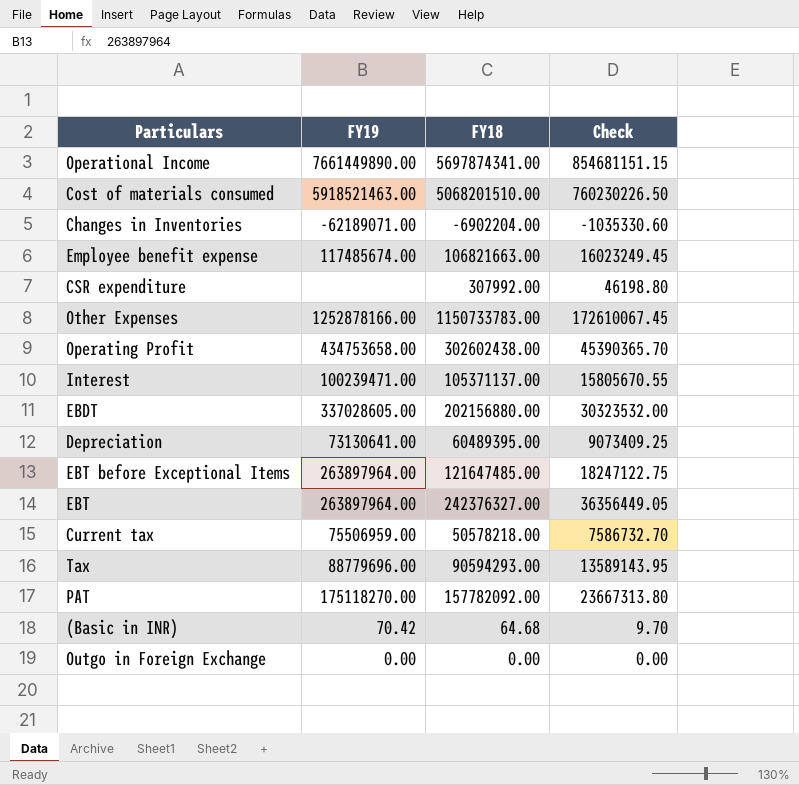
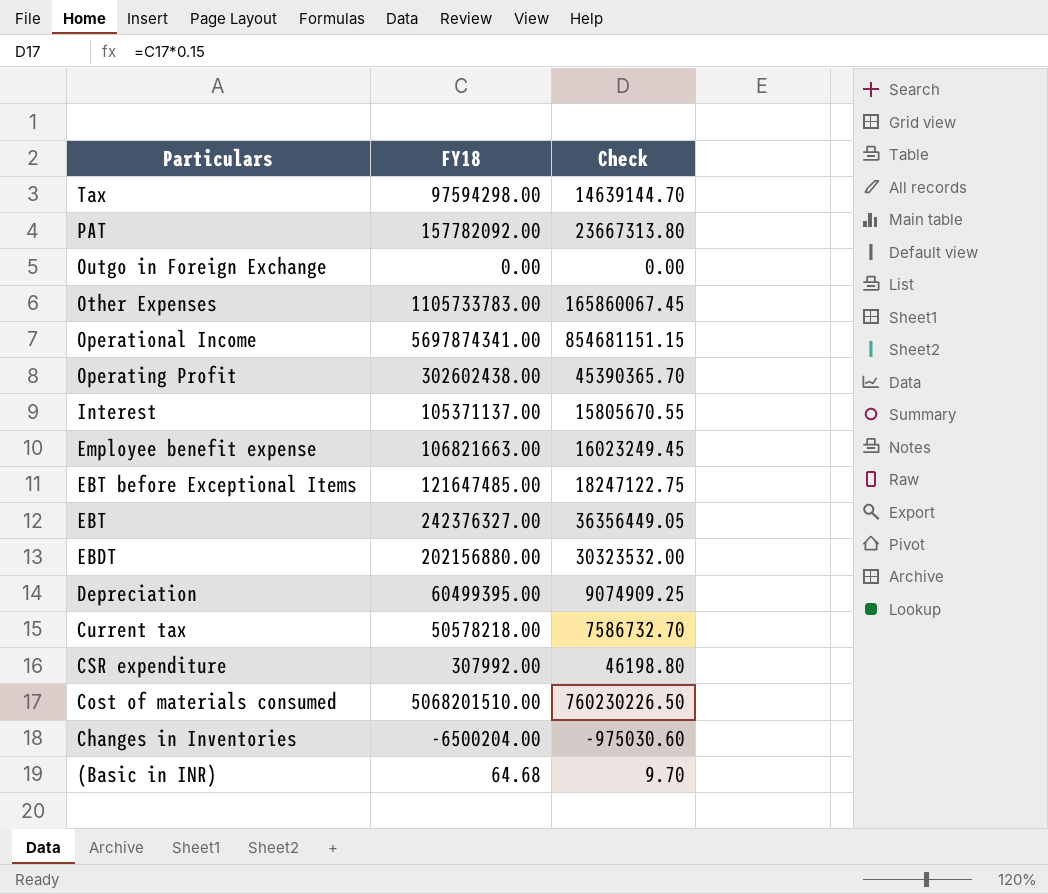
row order: none -> Particulars descending
column FY19 | position: 2 -> none
Tax | FY18: 90594293.00 -> 97594298.00
Tax | Check: 13589143.95 -> 14639144.70
Other Expenses | FY18: 1150733783.00 -> 1105733783.00
Other Expenses | Check: 172610067.45 -> 165860067.45
Depreciation | FY18: 60489395.00 -> 60499395.00
Depreciation | Check: 9073409.25 -> 9074909.25
Changes in Inventories | FY18: -6902204.00 -> -6500204.00
Changes in Inventories | Check: -1035330.60 -> -975030.60

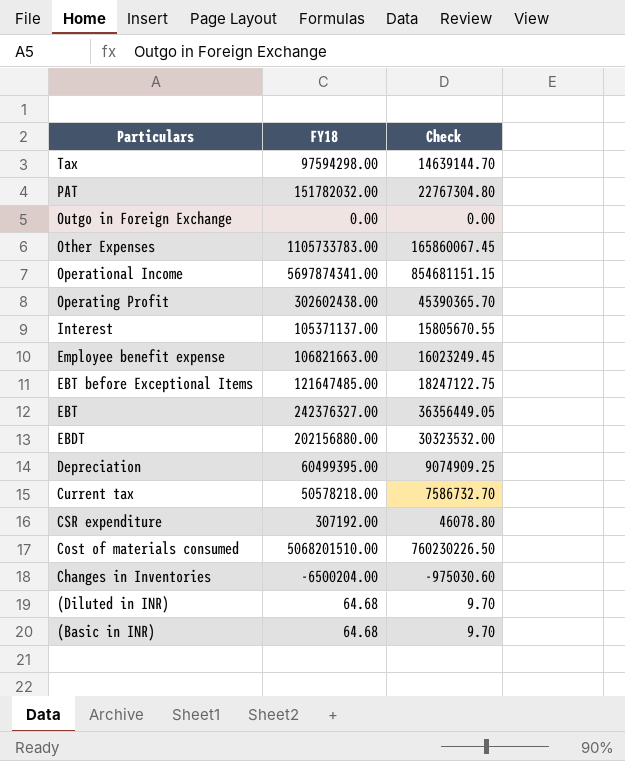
PAT | FY18: 157782092.00 -> 151782032.00
PAT | Check: 23667313.80 -> 22767304.80
CSR expenditure | FY18: 307992.00 -> 307192.00
CSR expenditure | Check: 46198.80 -> 46078.80
row (Diluted in INR): none -> 64.68 | 9.70

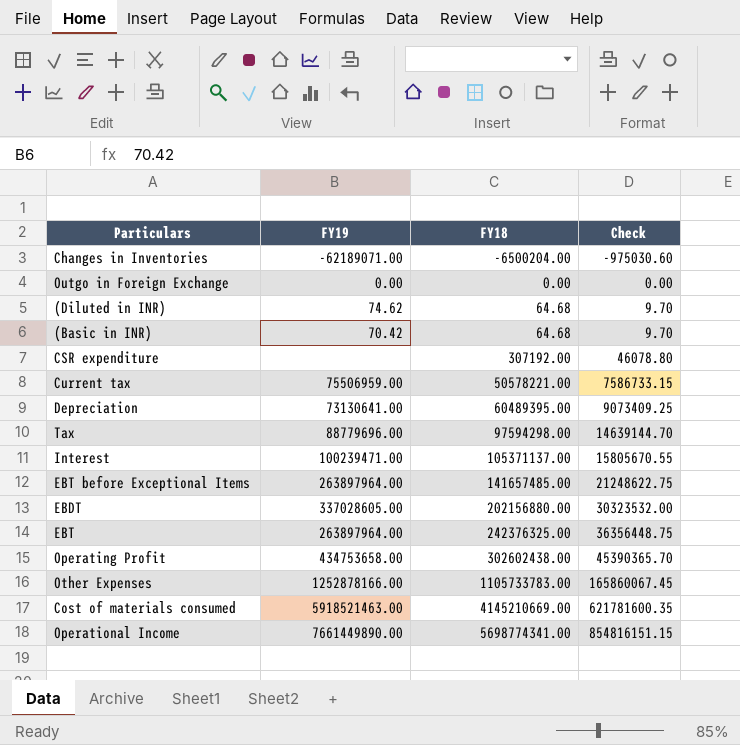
row order: Particulars descending -> FY18 ascending
column FY19 | position: none -> 2
row PAT: 151782032.00 | 22767304.80 -> none
row Employee benefit expense: 106821663.00 | 16023249.45 -> none
Current tax | FY18: 50578218.00 -> 50578221.00
Current tax | Check: 7586732.70 -> 7586733.15
Depreciation | FY18: 60499395.00 -> 60489395.00
Depreciation | Check: 9074909.25 -> 9073409.25
EBT before Exceptional Items | FY18: 121647485.00 -> 141657485.00
EBT before Exceptional Items | Check: 18247122.75 -> 21248622.75
EBT | FY18: 242376327.00 -> 242376325.00
EBT | Check: 36356449.05 -> 36356448.75
Cost of materials consumed | FY18: 5068201510.00 -> 4145210669.00
Cost of materials consumed | Check: 760230226.50 -> 621781600.35
Operational Income | FY18: 5697874341.00 -> 5698774341.00
Operational Income | Check: 854681151.15 -> 854816151.15

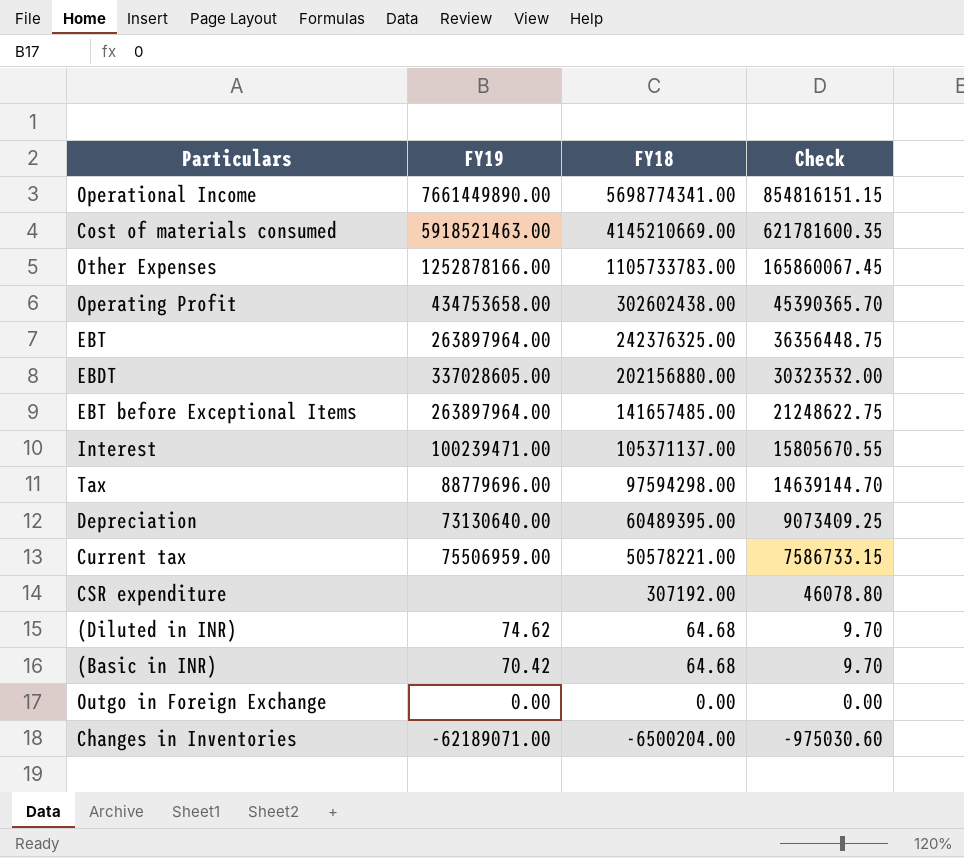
row order: FY18 ascending -> FY18 descending
Depreciation | FY19: 73130641.00 -> 73130640.00

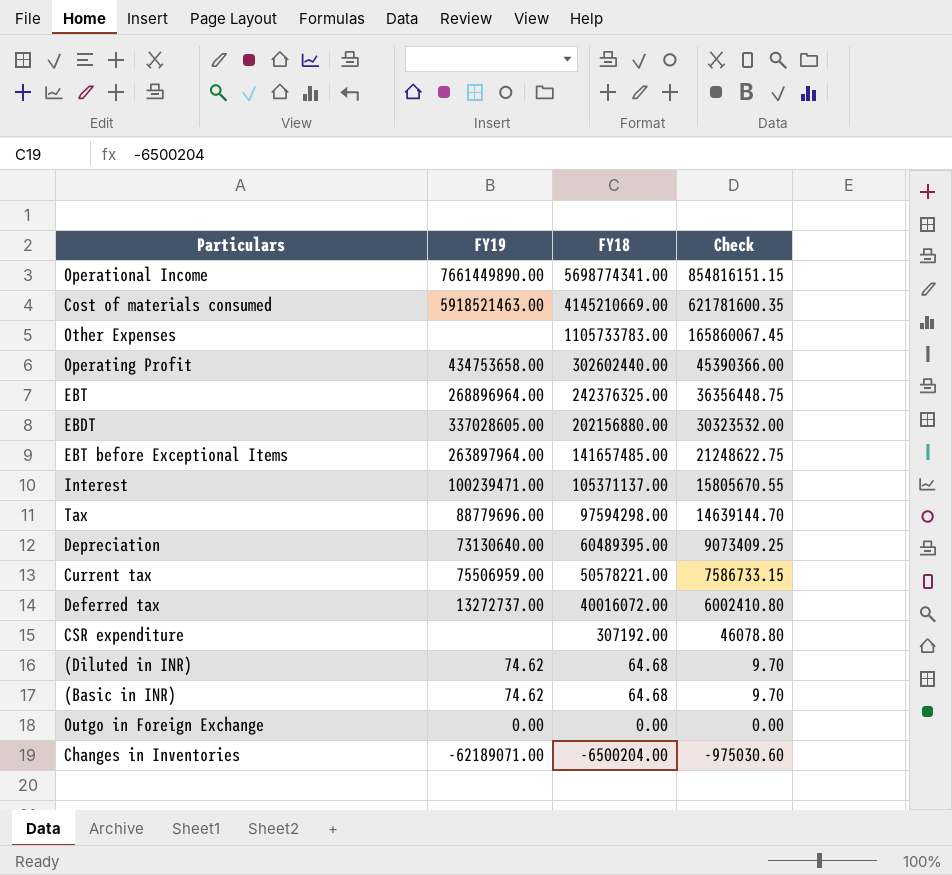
Other Expenses | FY19: 1252878166.00 -> none
Operating Profit | FY18: 302602438.00 -> 302602440.00
Operating Profit | Check: 45390365.70 -> 45390366.00
EBT | FY19: 263897964.00 -> 268896964.00
row Deferred tax: none -> 13272737.00 | 40016072.00 | 6002410.80
(Basic in INR) | FY19: 70.42 -> 74.62

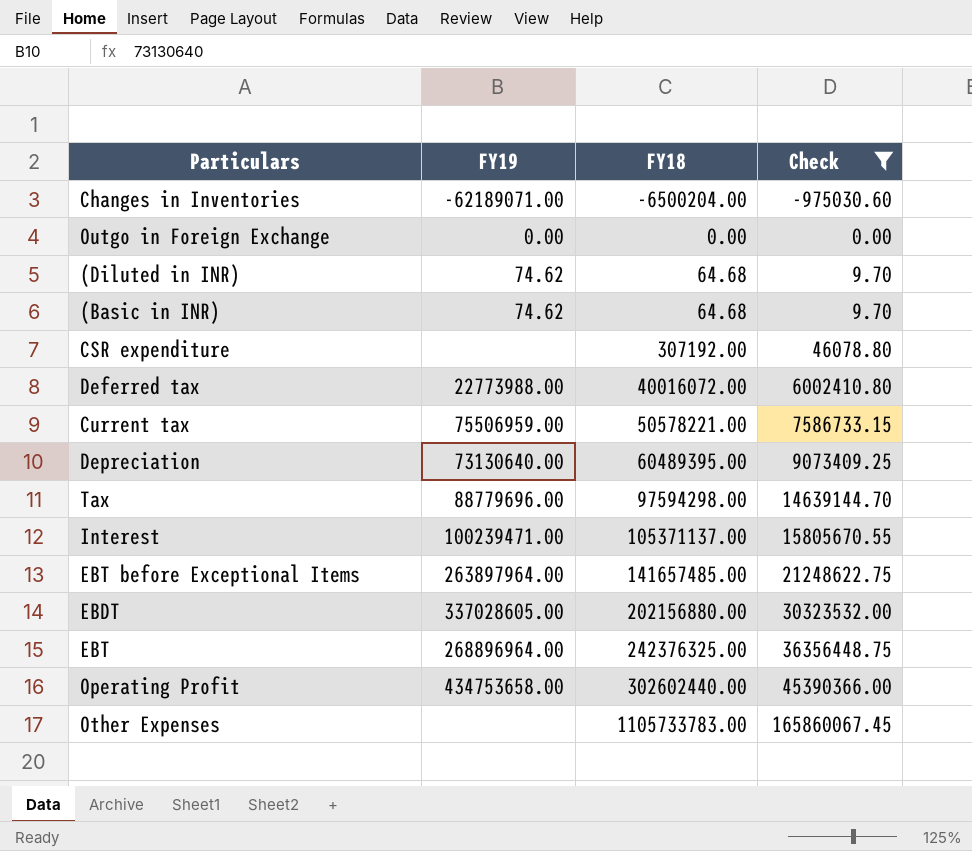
filter: none -> Check <= 165860067.45
row order: FY18 descending -> FY18 ascending
Deferred tax | FY19: 13272737.00 -> 22773988.00

